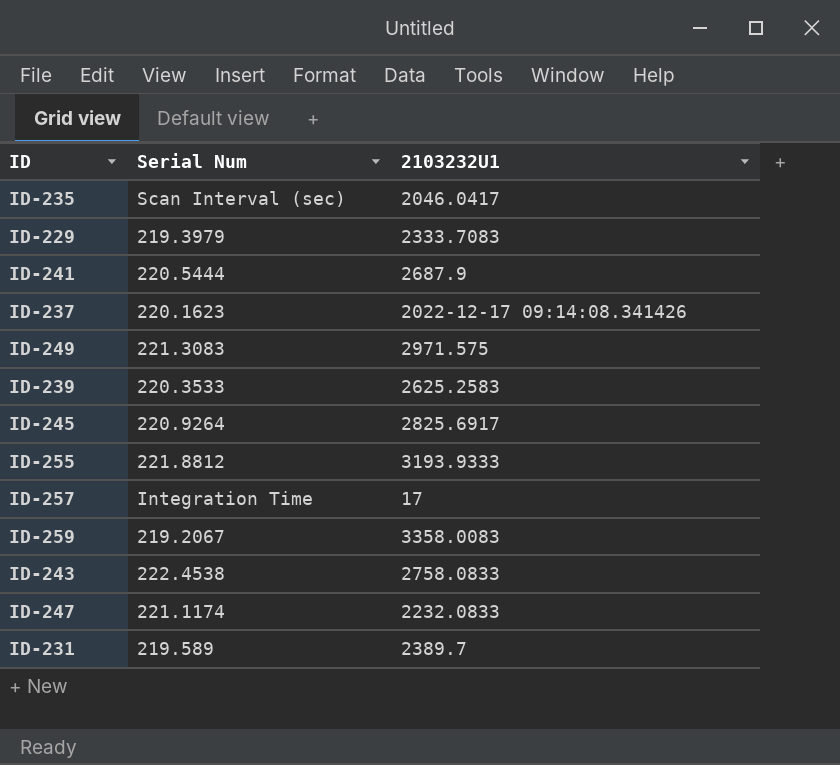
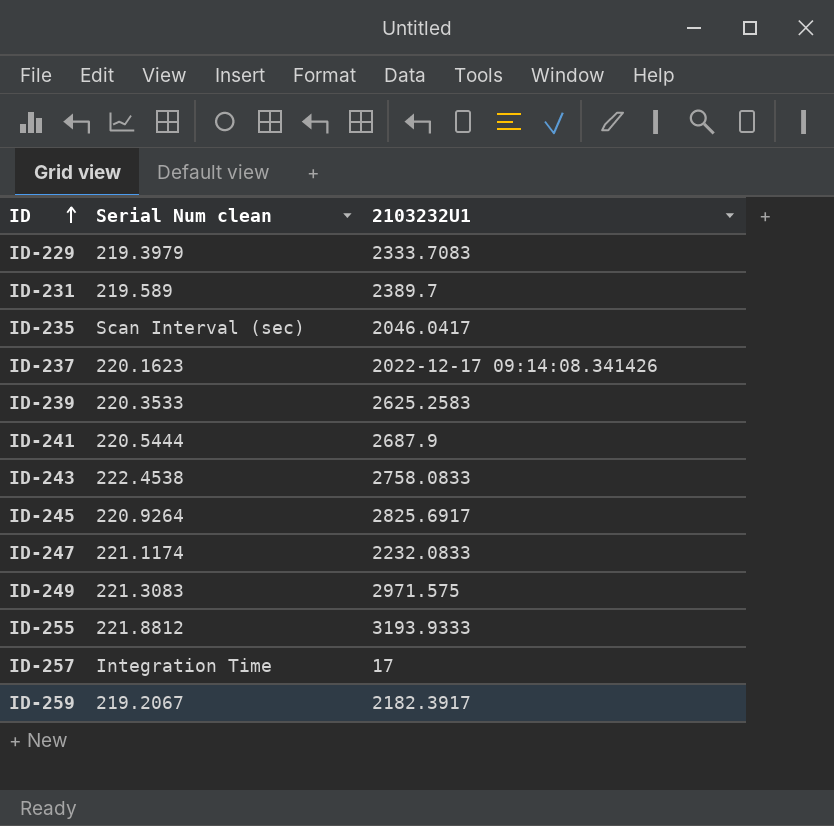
row order: none -> ID ascending
column name: Serial Num -> Serial Num clean
ID-259 | 2103232U1: 3358.0083 -> 2182.3917

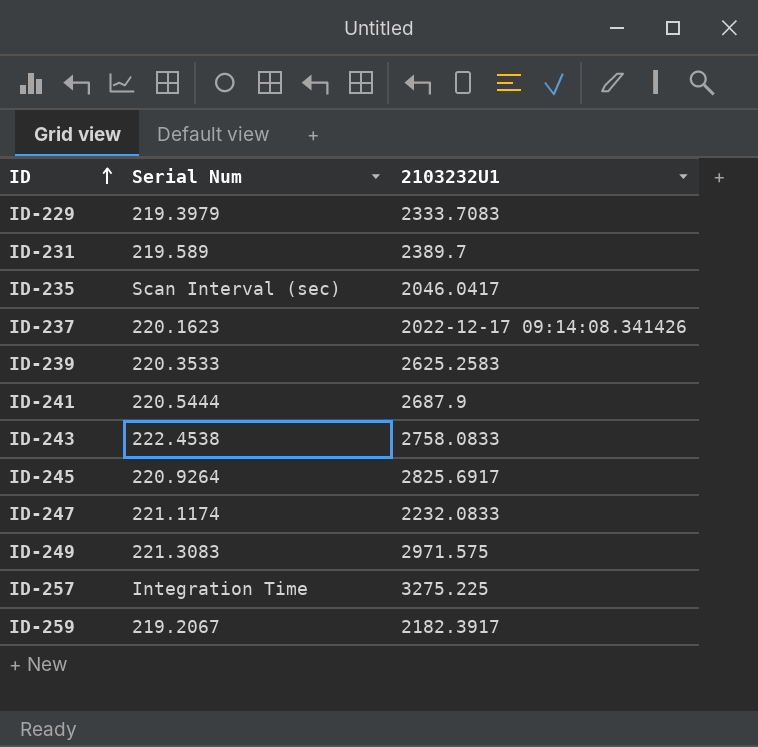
column name: Serial Num clean -> Serial Num
row ID-255: 221.8812 | 3193.9333 -> none
ID-257 | 2103232U1: 17 -> 3275.225

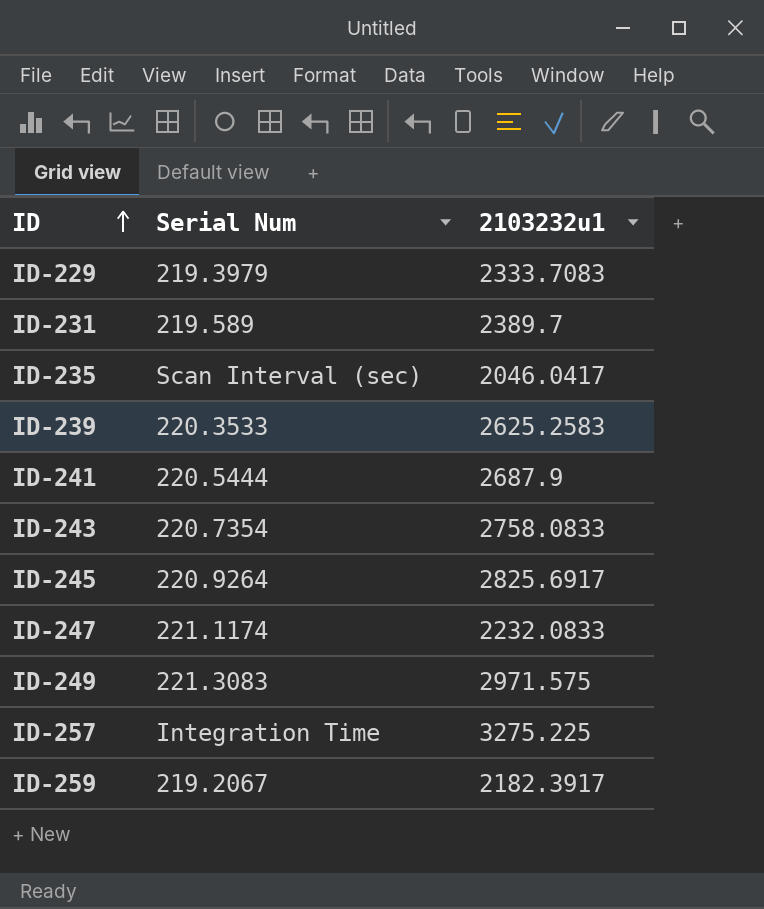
column name: 2103232U1 -> 2103232u1
row ID-237: 220.1623 | 2022-12-17 09:14:08.341426 -> none
ID-243 | Serial Num: 222.4538 -> 220.7354

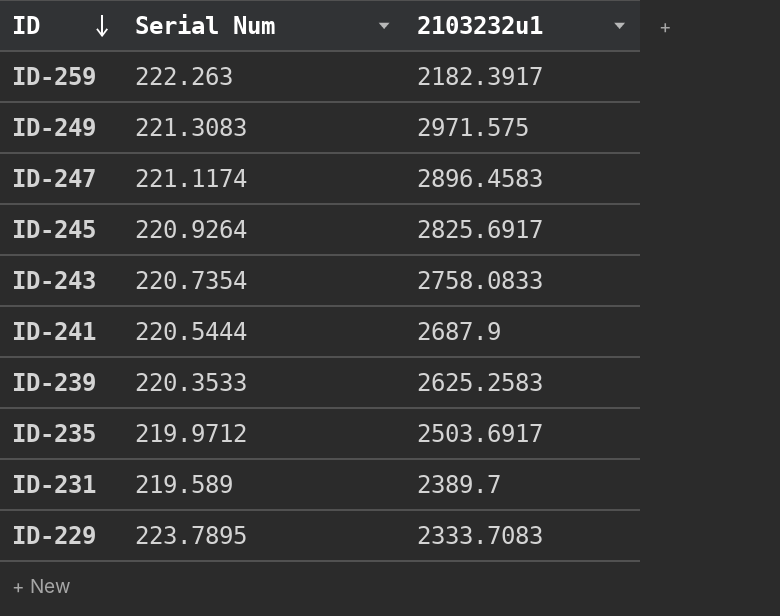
row order: ID ascending -> ID descending
row ID-257: Integration Time | 3275.225 -> none
ID-259 | Serial Num: 219.2067 -> 222.263
ID-247 | 2103232u1: 2232.0833 -> 2896.4583
ID-235 | Serial Num: Scan Interval (sec) -> 219.9712
ID-235 | 2103232u1: 2046.0417 -> 2503.6917
ID-229 | Serial Num: 219.3979 -> 223.7895

